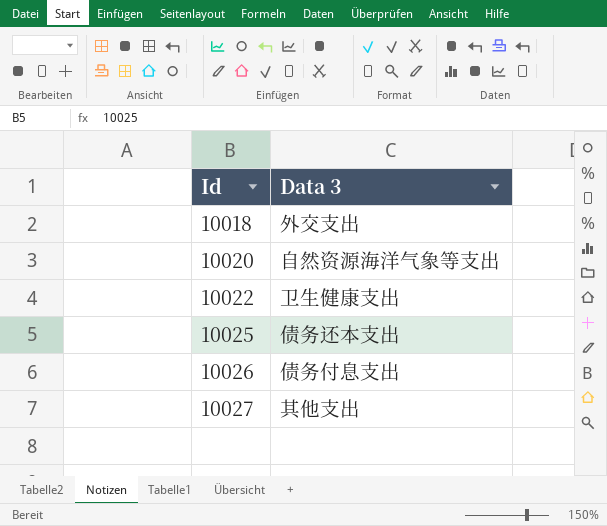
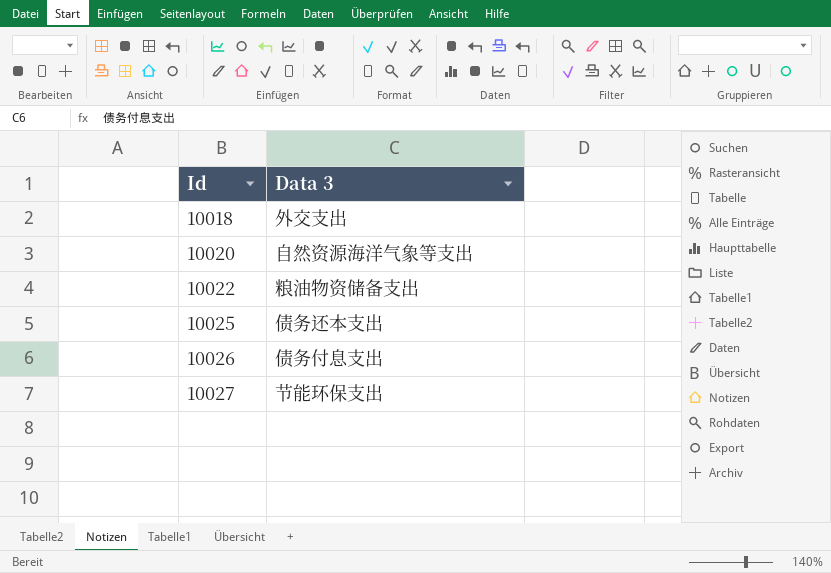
10022 | Data 3: 卫生健康支出 -> 粮油物资储备支出
10027 | Data 3: 其他支出 -> 节能环保支出

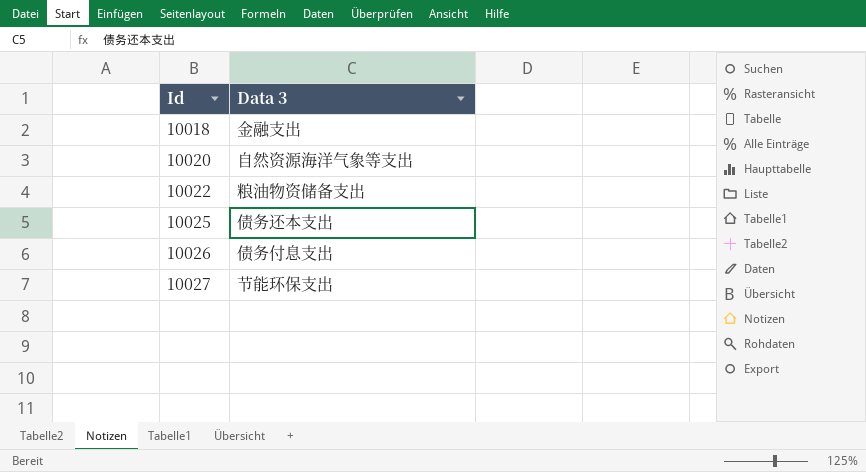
10018 | Data 3: 外交支出 -> 金融支出

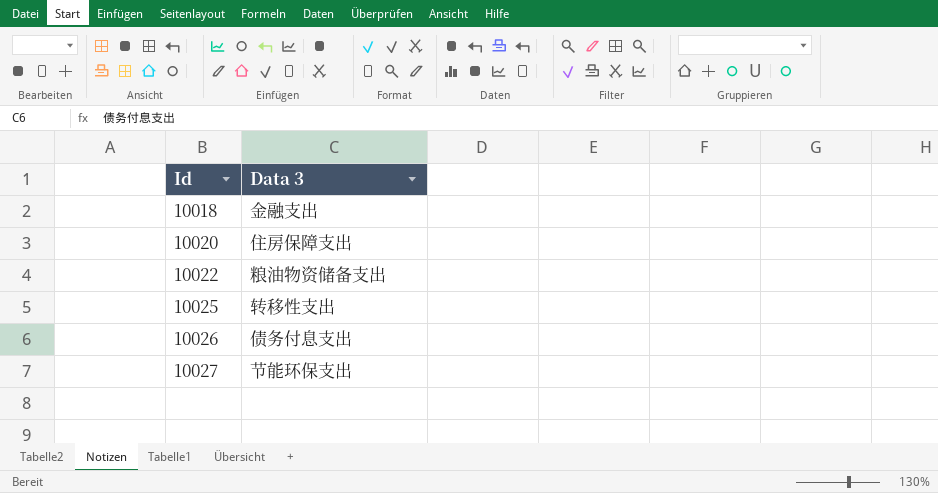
10020 | Data 3: 自然资源海洋气象等支出 -> 住房保障支出
10025 | Data 3: 债务还本支出 -> 转移性支出

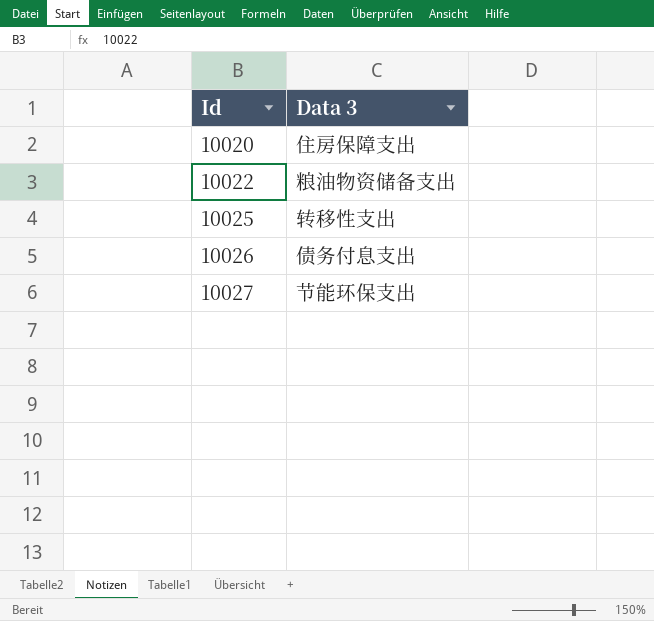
row 10018: 金融支出 -> none

